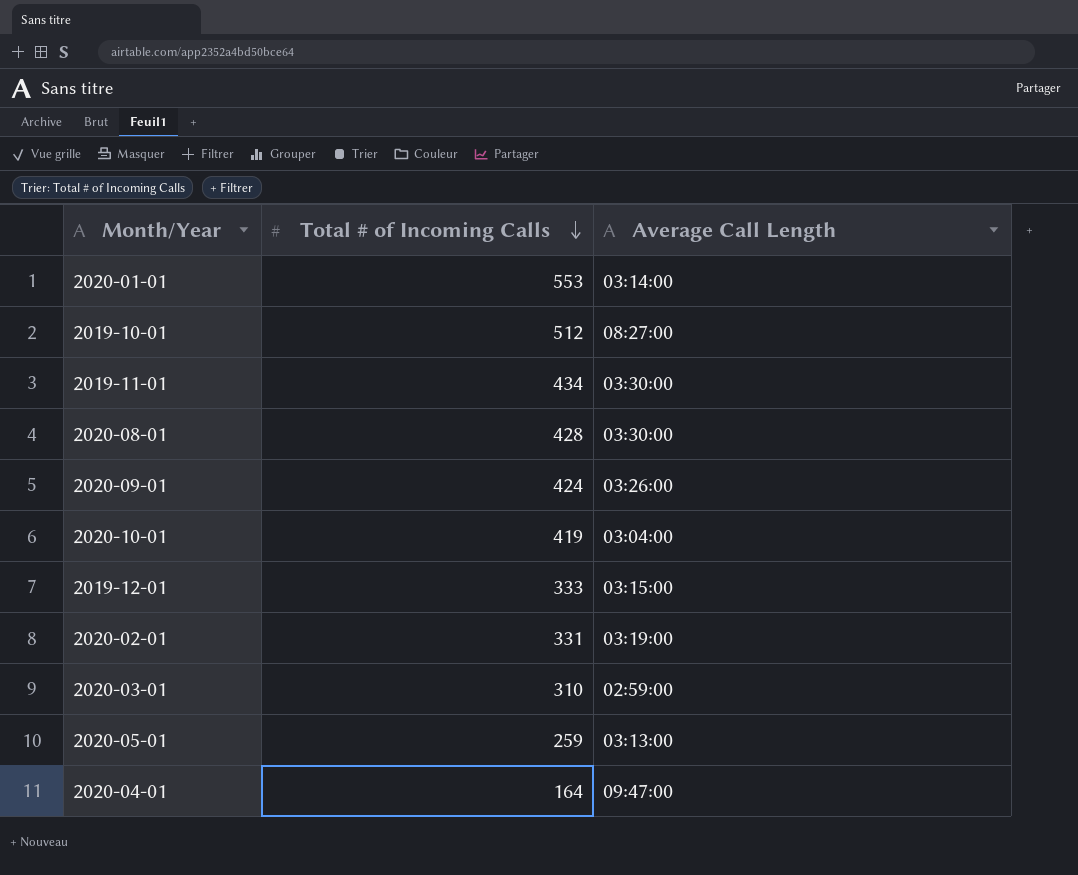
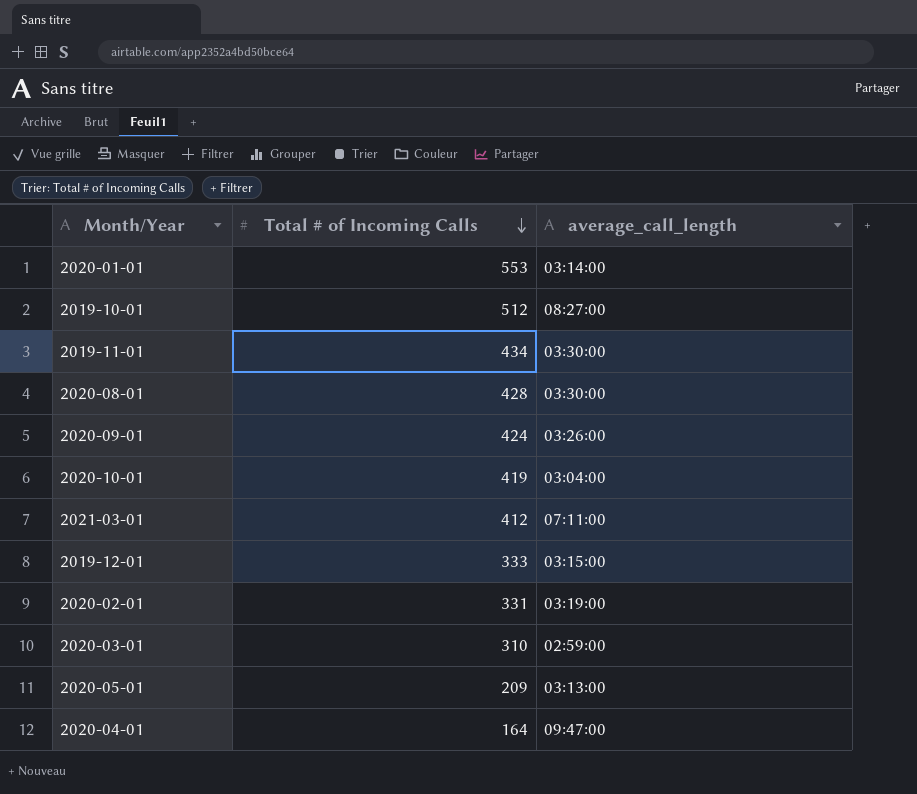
column name: Average Call Length -> average_call_length
row 2021-03-01: none -> 412 | 07:11:00
2020-05-01 | Total # of Incoming Calls: 259 -> 209

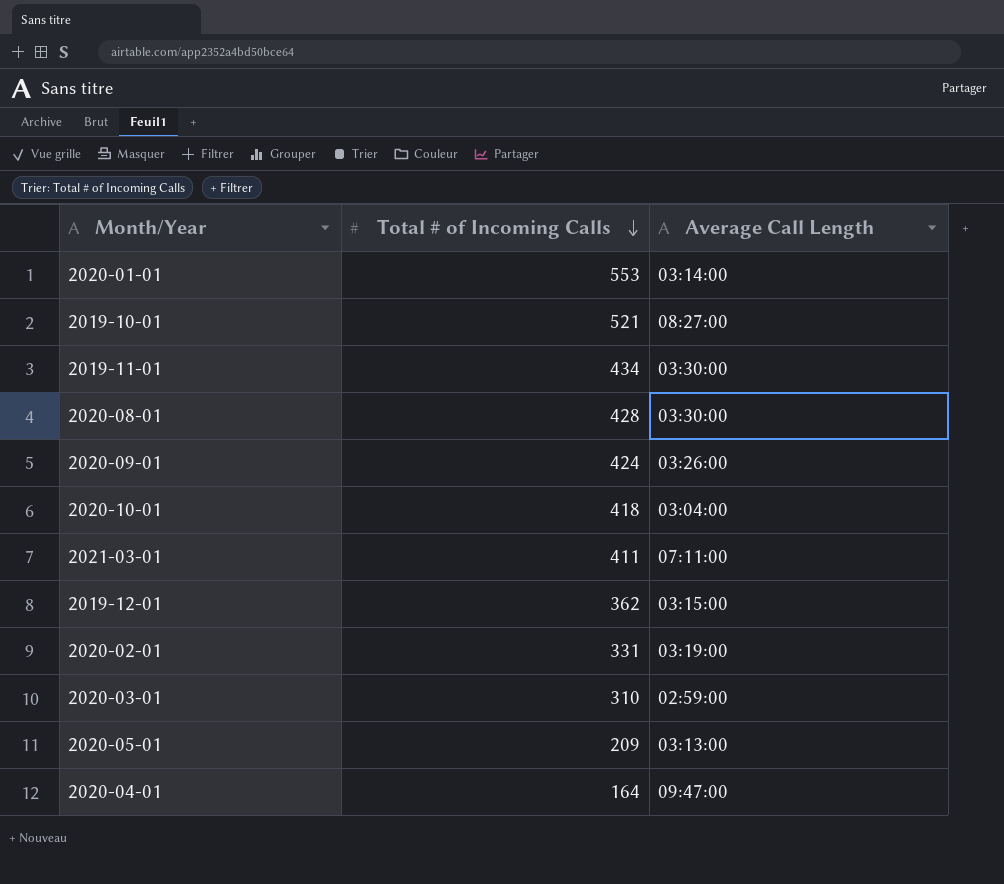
column name: average_call_length -> Average Call Length
2019-10-01 | Total # of Incoming Calls: 512 -> 521
2020-10-01 | Total # of Incoming Calls: 419 -> 418
2021-03-01 | Total # of Incoming Calls: 412 -> 411
2019-12-01 | Total # of Incoming Calls: 333 -> 362

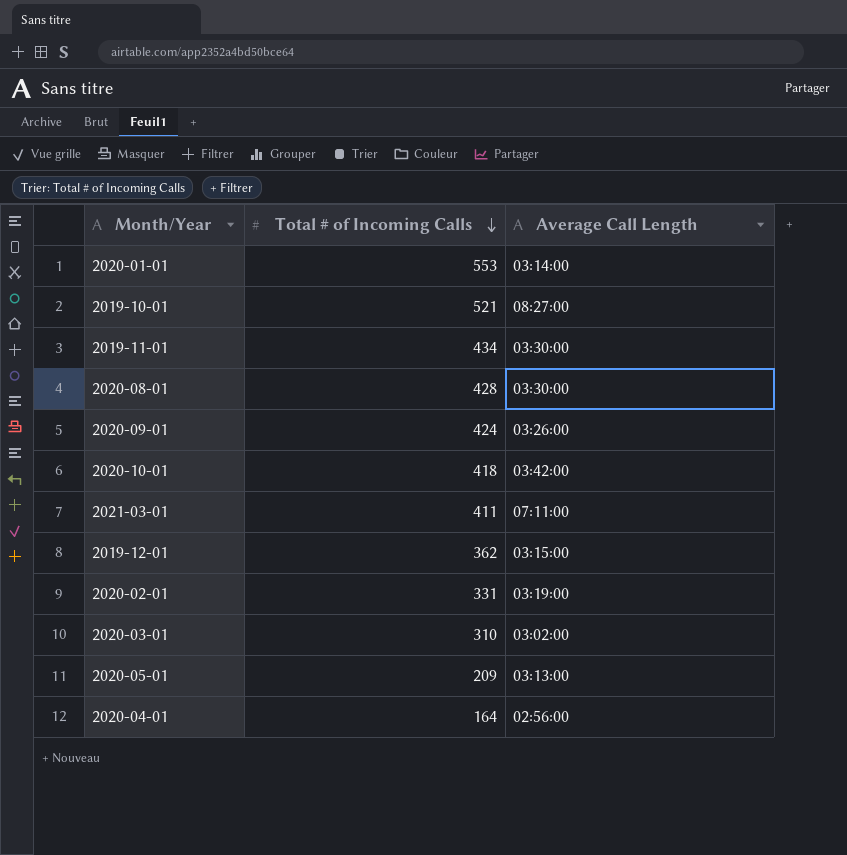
2020-10-01 | Average Call Length: 03:04:00 -> 03:42:00
2020-03-01 | Average Call Length: 02:59:00 -> 03:02:00
2020-04-01 | Average Call Length: 09:47:00 -> 02:56:00

